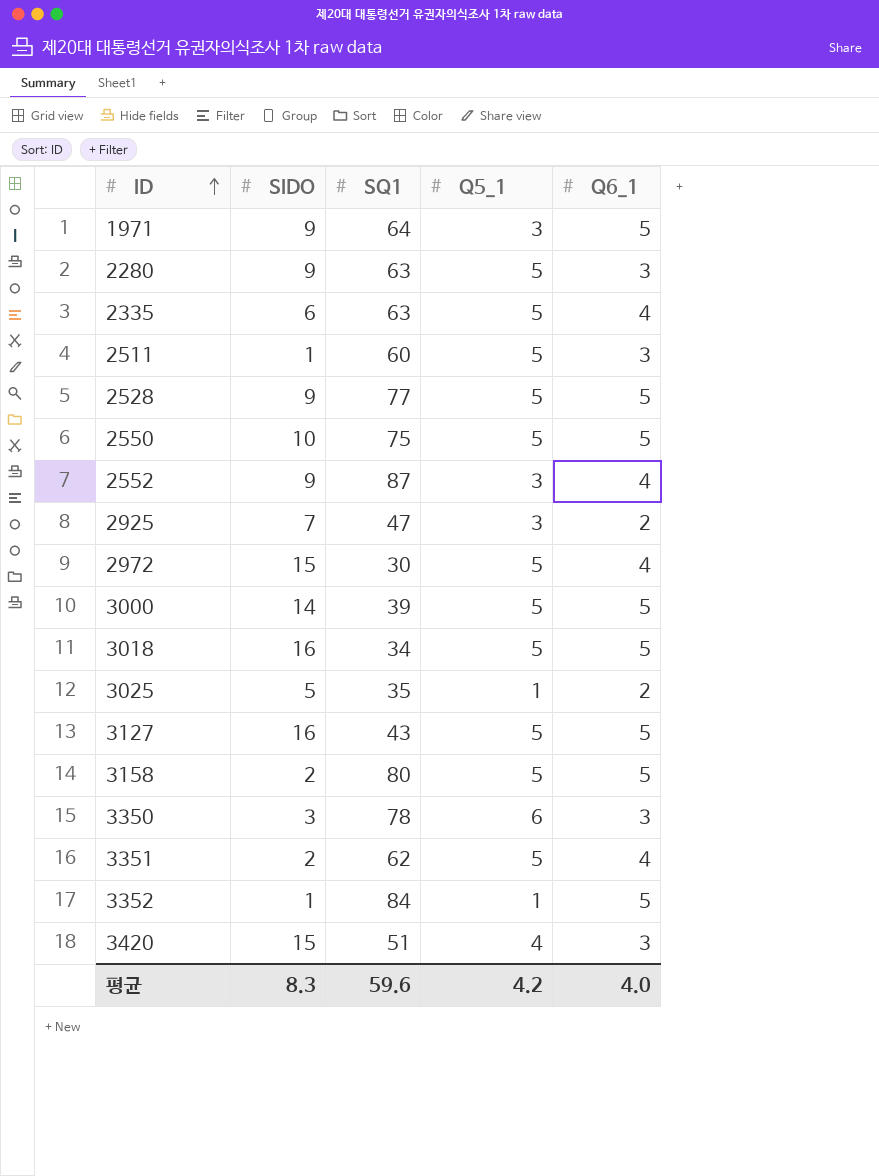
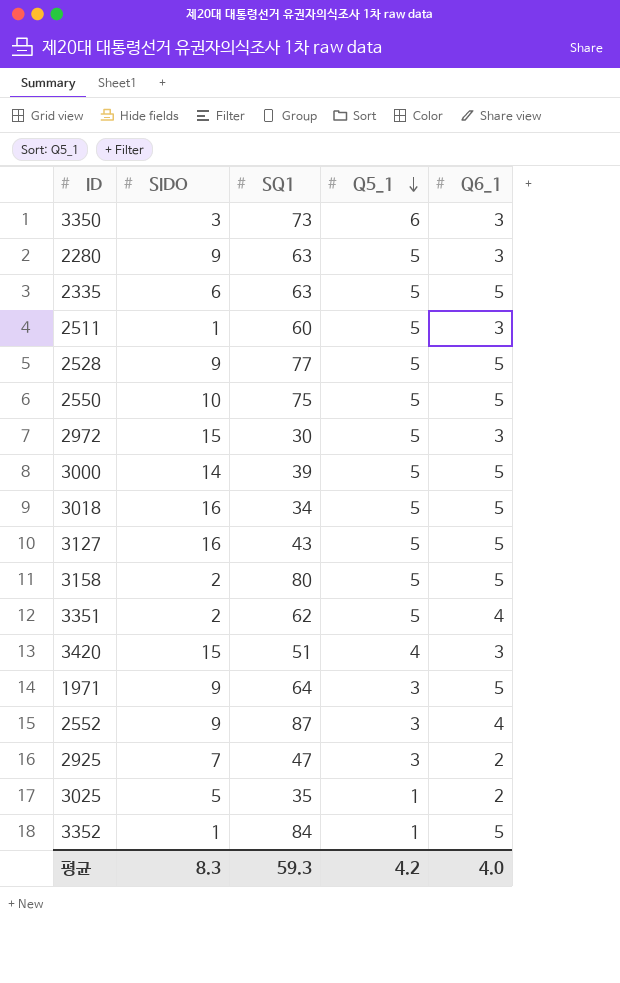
row order: ID ascending -> Q5_1 descending
3350 | SQ1: 78 -> 73
2335 | Q6_1: 4 -> 5
2972 | Q6_1: 4 -> 3
평균 | SQ1: 59.6 -> 59.3

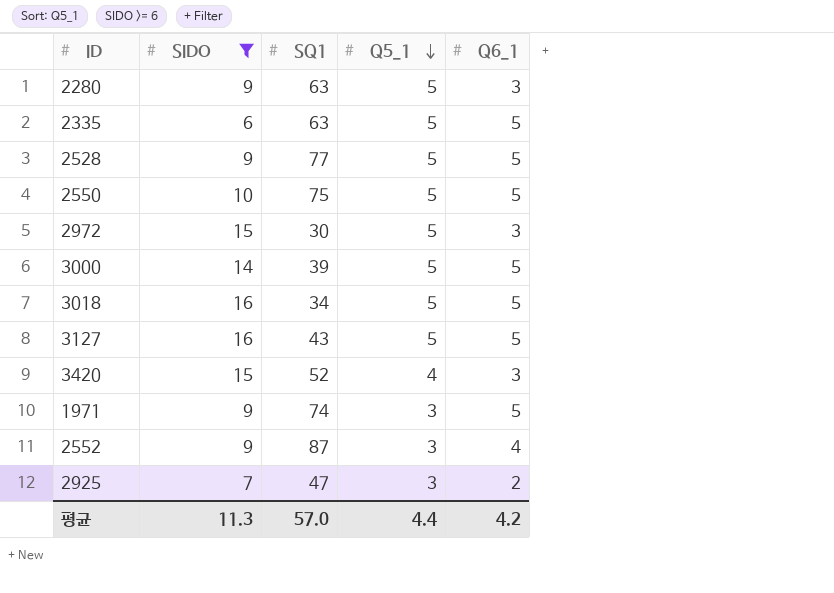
filter: none -> SIDO >= 6
3420 | SQ1: 51 -> 52
1971 | SQ1: 64 -> 74
평균 | SIDO: 8.3 -> 11.3
평균 | SQ1: 59.3 -> 57.0
평균 | Q5_1: 4.2 -> 4.4
평균 | Q6_1: 4.0 -> 4.2

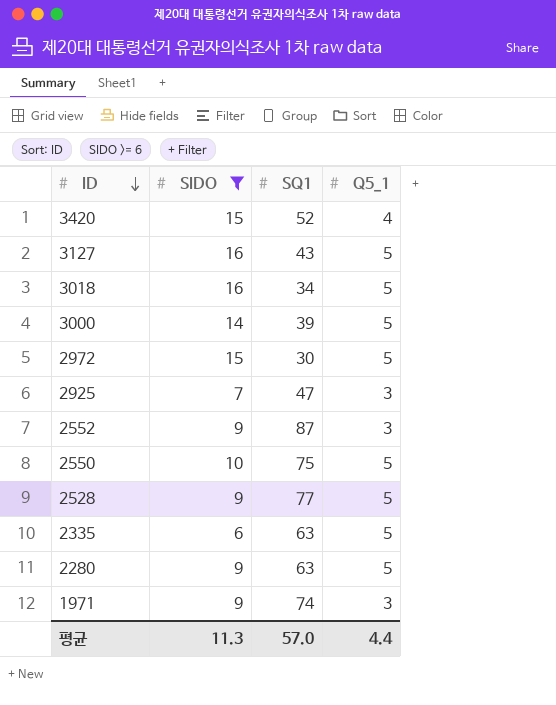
row order: Q5_1 descending -> ID descending
column Q6_1 | position: 5 -> none

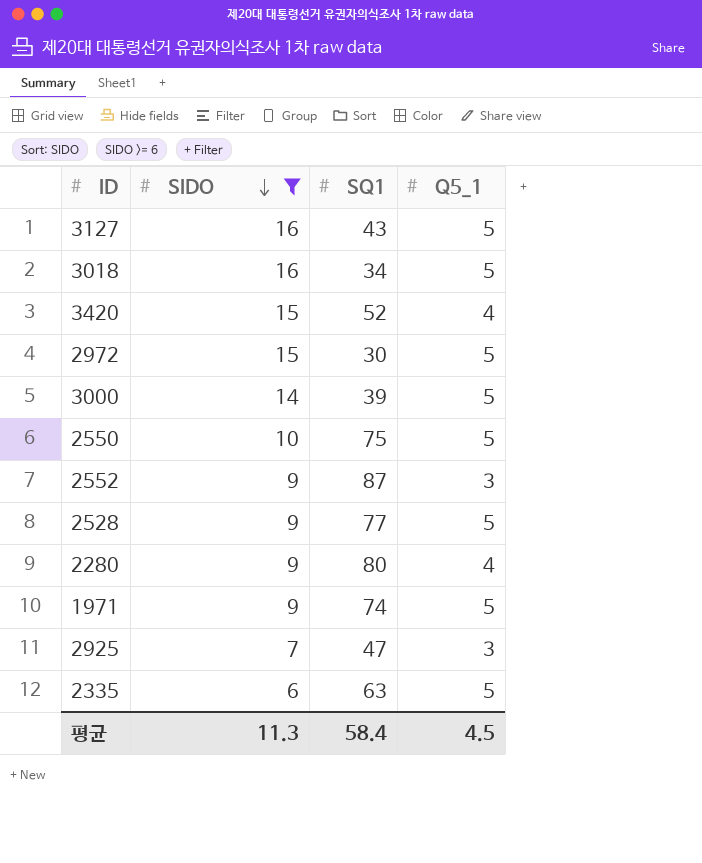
row order: ID descending -> SIDO descending
2280 | SQ1: 63 -> 80
2280 | Q5_1: 5 -> 4
1971 | Q5_1: 3 -> 5
평균 | SQ1: 57.0 -> 58.4
평균 | Q5_1: 4.4 -> 4.5

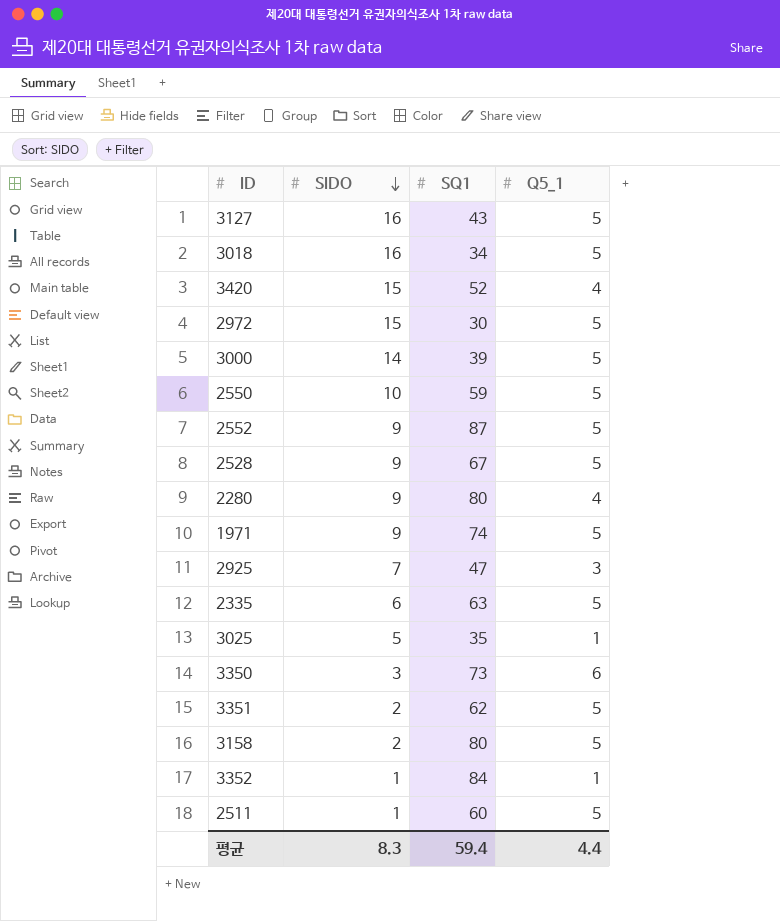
filter: SIDO >= 6 -> none
2550 | SQ1: 75 -> 59
2552 | Q5_1: 3 -> 5
2528 | SQ1: 77 -> 67
평균 | SIDO: 11.3 -> 8.3
평균 | SQ1: 58.4 -> 59.4
평균 | Q5_1: 4.5 -> 4.4

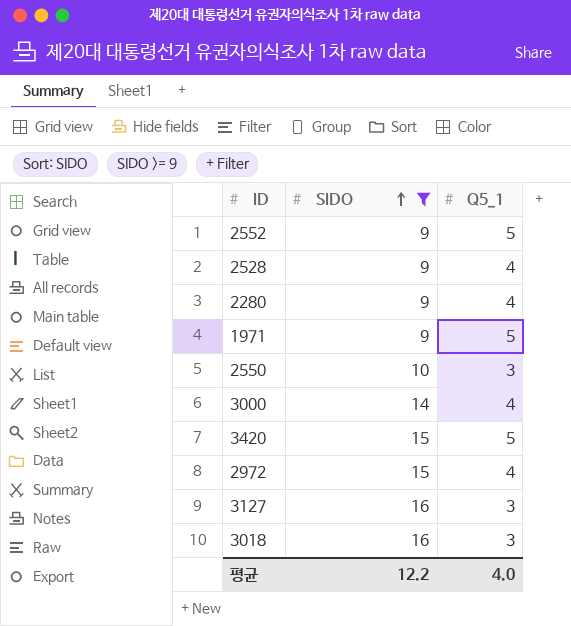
filter: none -> SIDO >= 9
row order: SIDO descending -> SIDO ascending
column SQ1 | position: 3 -> none
2528 | Q5_1: 5 -> 4
2550 | Q5_1: 5 -> 3
3000 | Q5_1: 5 -> 4
3420 | Q5_1: 4 -> 5
2972 | Q5_1: 5 -> 4
3127 | Q5_1: 5 -> 3
3018 | Q5_1: 5 -> 3
평균 | SIDO: 8.3 -> 12.2
평균 | Q5_1: 4.4 -> 4.0

